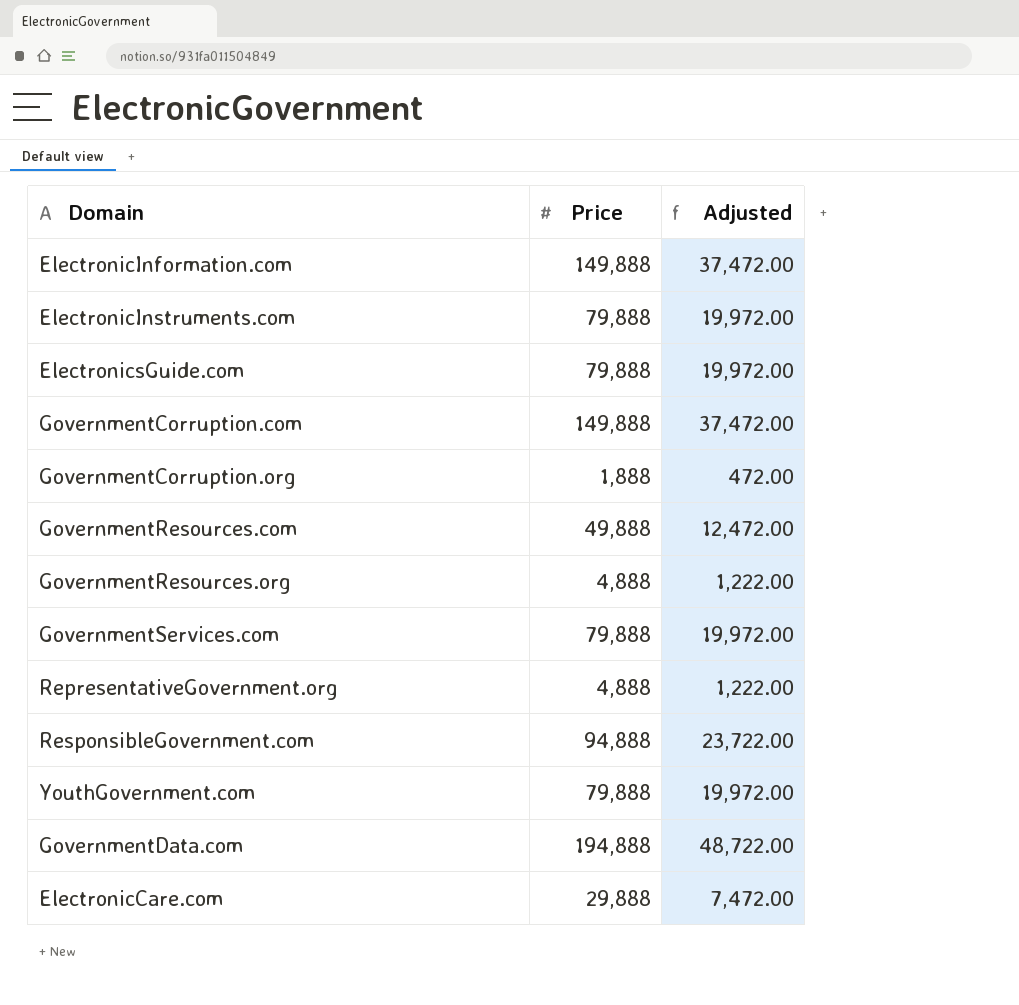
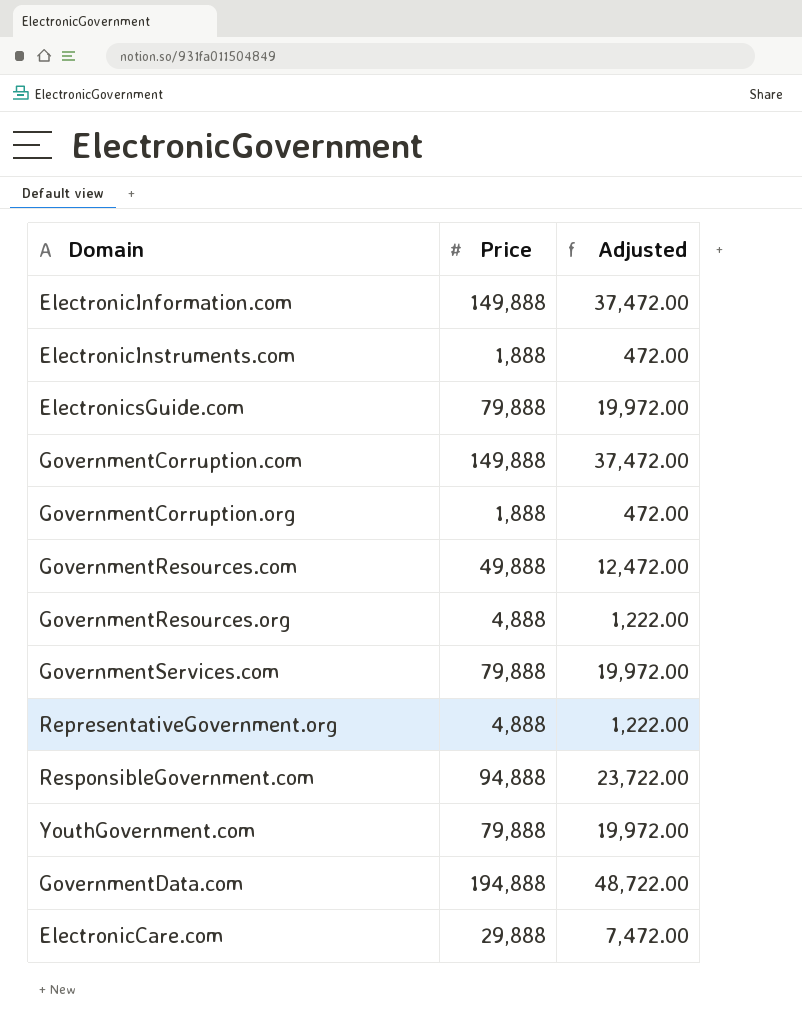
ElectronicInstruments.com | Price: 79,888 -> 1,888
ElectronicInstruments.com | Adjusted: 19,972.00 -> 472.00

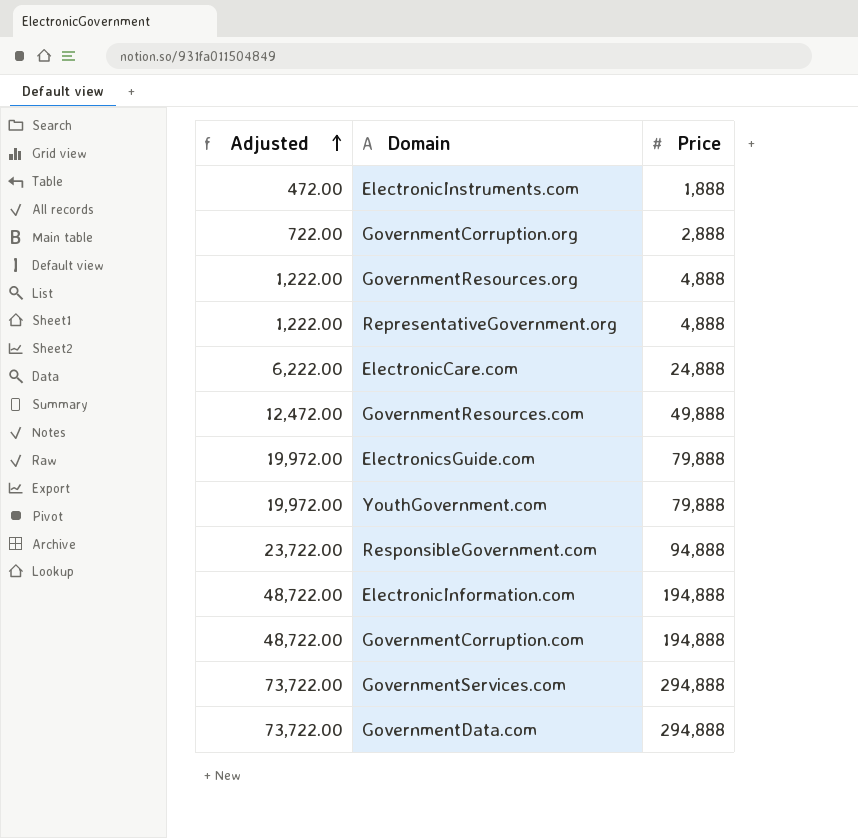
row order: none -> Adjusted ascending
column Adjusted | position: 3 -> 1
GovernmentCorruption.org | Adjusted: 472.00 -> 722.00
GovernmentCorruption.org | Price: 1,888 -> 2,888
ElectronicCare.com | Adjusted: 7,472.00 -> 6,222.00
ElectronicCare.com | Price: 29,888 -> 24,888
ElectronicInformation.com | Adjusted: 37,472.00 -> 48,722.00
ElectronicInformation.com | Price: 149,888 -> 194,888
GovernmentCorruption.com | Adjusted: 37,472.00 -> 48,722.00
GovernmentCorruption.com | Price: 149,888 -> 194,888
GovernmentServices.com | Adjusted: 19,972.00 -> 73,722.00
GovernmentServices.com | Price: 79,888 -> 294,888
GovernmentData.com | Adjusted: 48,722.00 -> 73,722.00
GovernmentData.com | Price: 194,888 -> 294,888

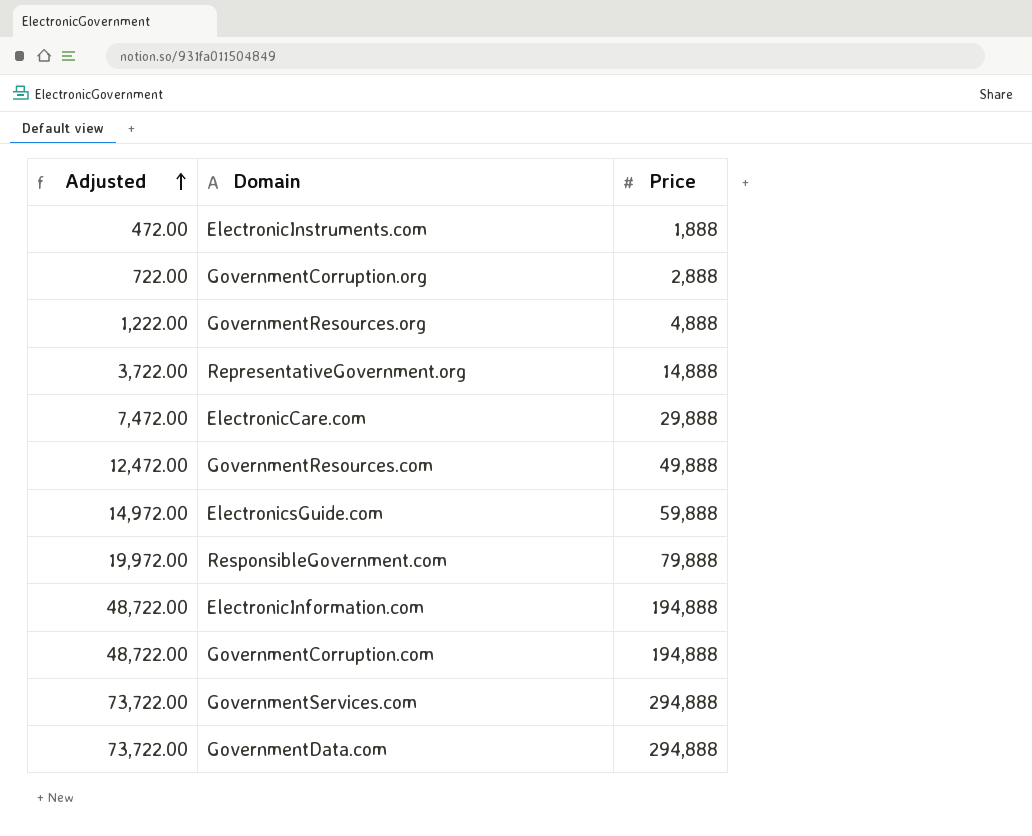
row YouthGovernment.com: 19,972.00 | 79,888 -> none
RepresentativeGovernment.org | Adjusted: 1,222.00 -> 3,722.00
RepresentativeGovernment.org | Price: 4,888 -> 14,888
ElectronicCare.com | Adjusted: 6,222.00 -> 7,472.00
ElectronicCare.com | Price: 24,888 -> 29,888
ElectronicsGuide.com | Adjusted: 19,972.00 -> 14,972.00
ElectronicsGuide.com | Price: 79,888 -> 59,888
ResponsibleGovernment.com | Adjusted: 23,722.00 -> 19,972.00
ResponsibleGovernment.com | Price: 94,888 -> 79,888

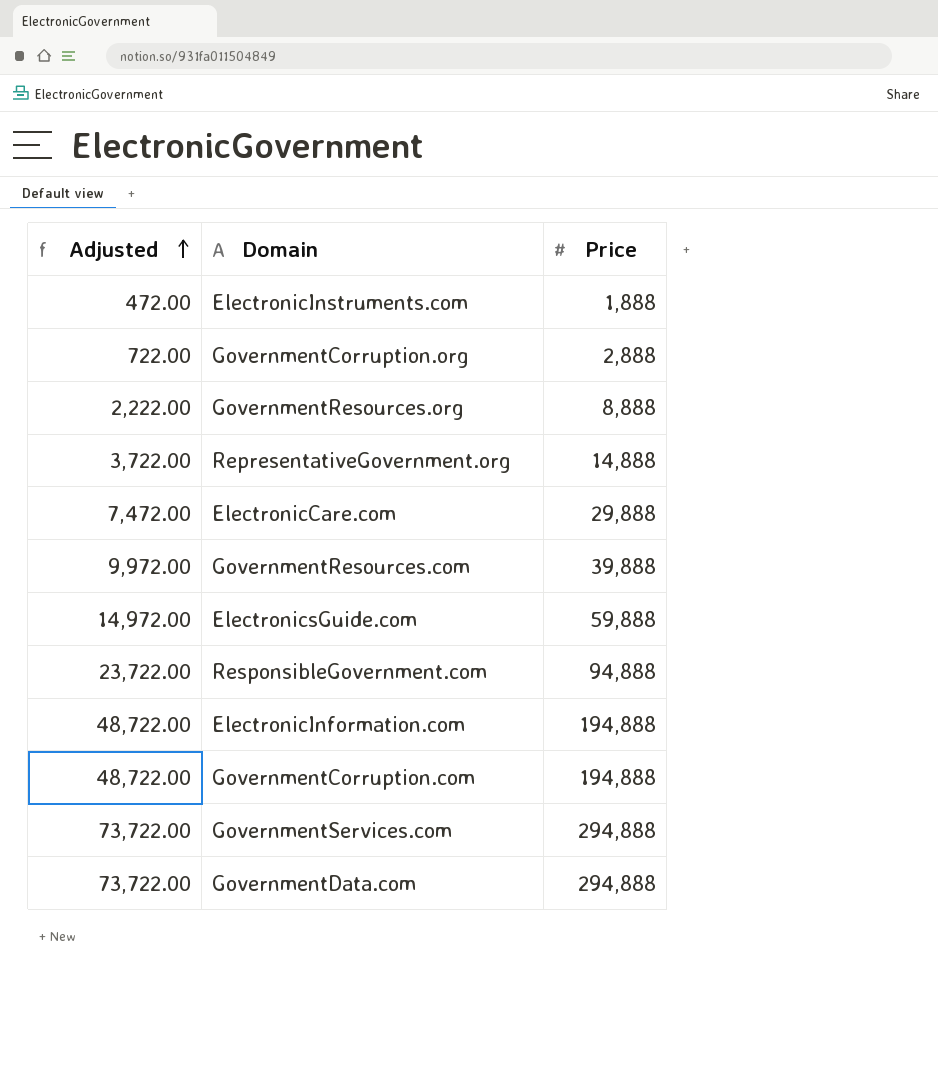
GovernmentResources.org | Adjusted: 1,222.00 -> 2,222.00
GovernmentResources.org | Price: 4,888 -> 8,888
GovernmentResources.com | Adjusted: 12,472.00 -> 9,972.00
GovernmentResources.com | Price: 49,888 -> 39,888
ResponsibleGovernment.com | Adjusted: 19,972.00 -> 23,722.00
ResponsibleGovernment.com | Price: 79,888 -> 94,888

